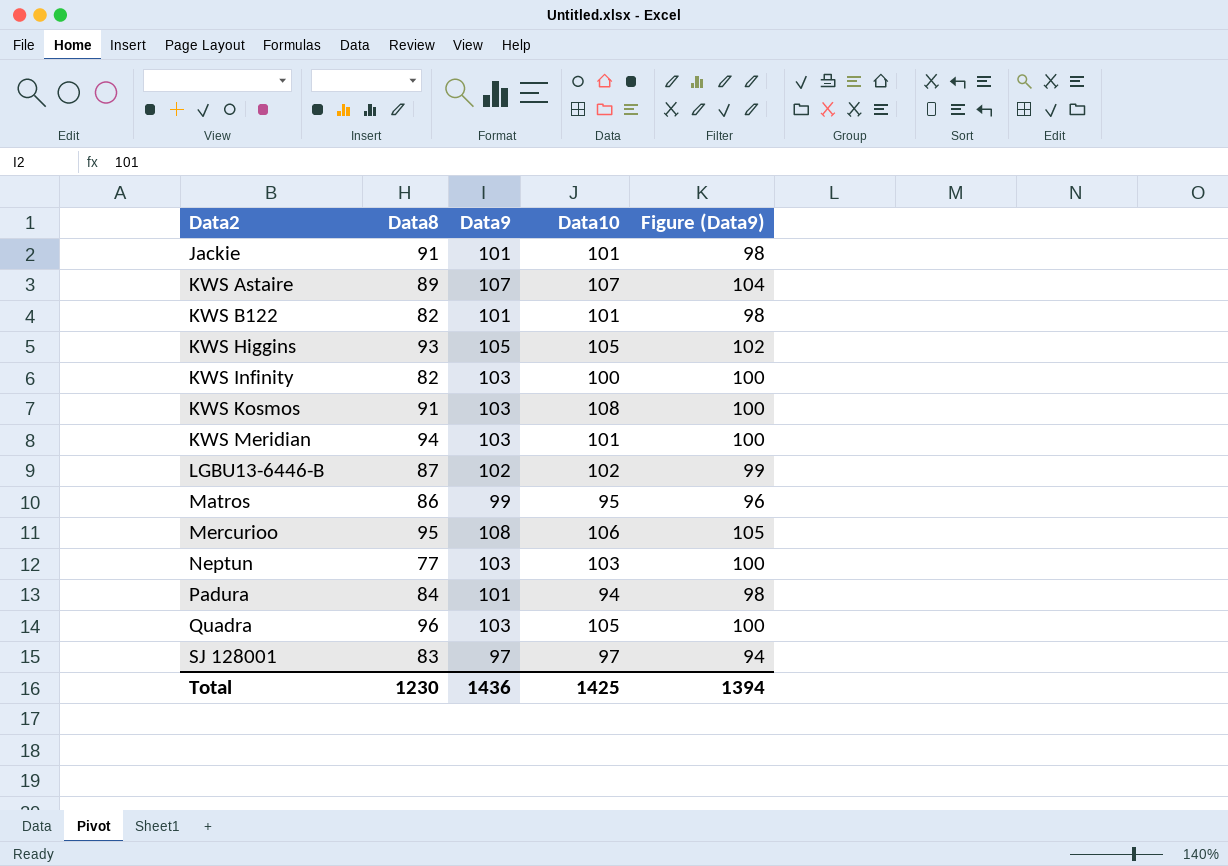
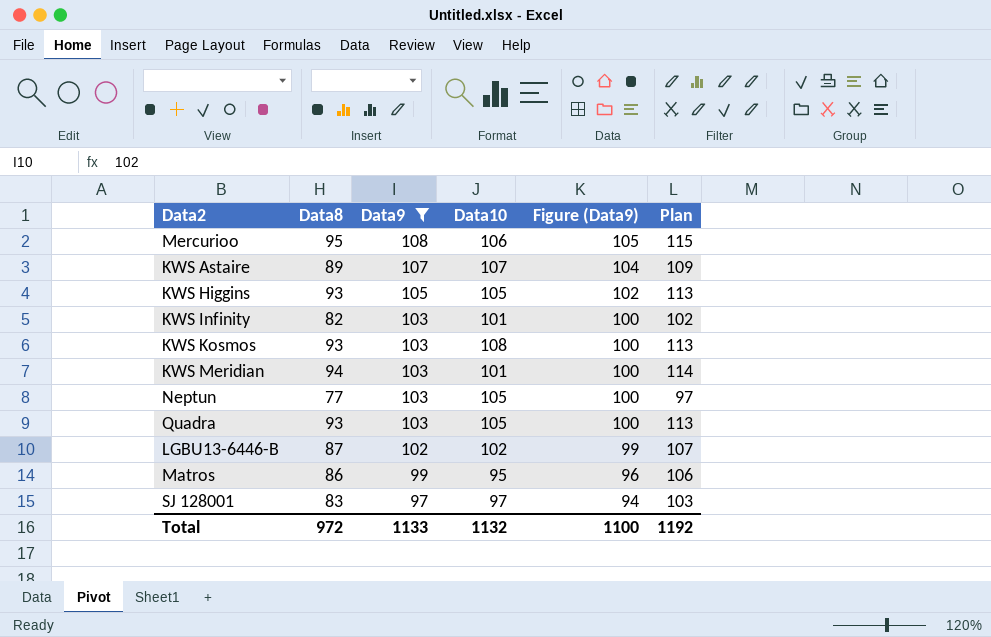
filter: none -> Data9 != 101
row order: Data2 ascending -> Data9 descending
column Plan | formula: none -> [Data8] + 20
KWS Infinity | Data10: 100 -> 101
KWS Kosmos | Data8: 91 -> 93
Neptun | Data10: 103 -> 105
Quadra | Data8: 96 -> 93
Total | Data8: 1230 -> 972
Total | Data9: 1436 -> 1133
Total | Data10: 1425 -> 1132
Total | Figure (Data9): 1394 -> 1100

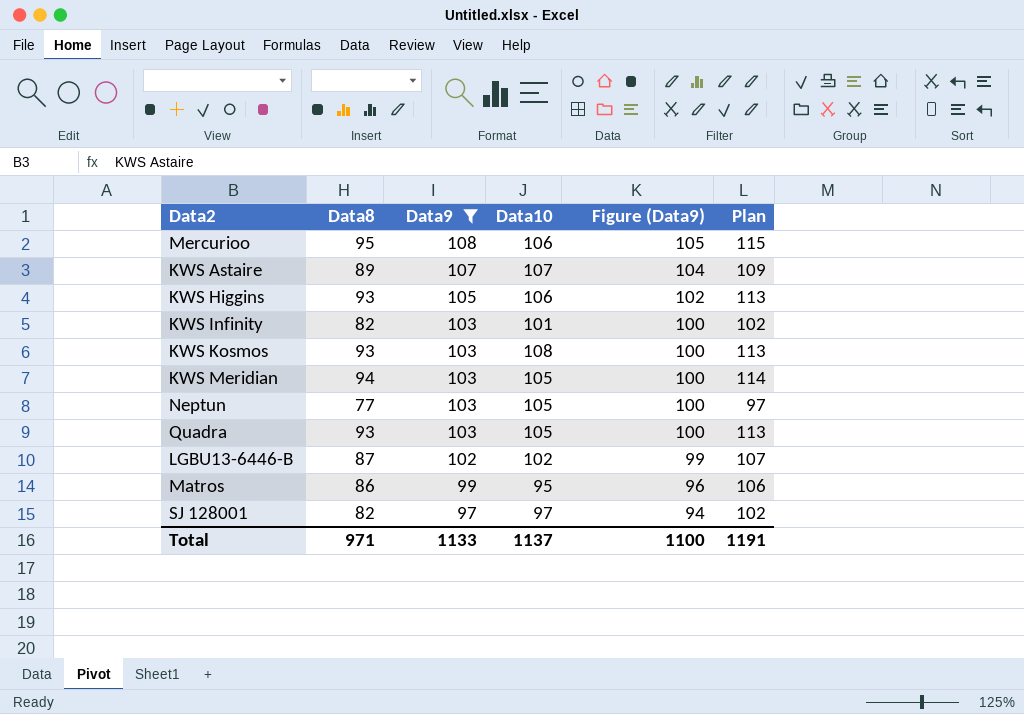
KWS Higgins | Data10: 105 -> 106
KWS Meridian | Data10: 101 -> 105
SJ 128001 | Data8: 83 -> 82
SJ 128001 | Plan: 103 -> 102
Total | Data8: 972 -> 971
Total | Data10: 1132 -> 1137
Total | Plan: 1192 -> 1191

